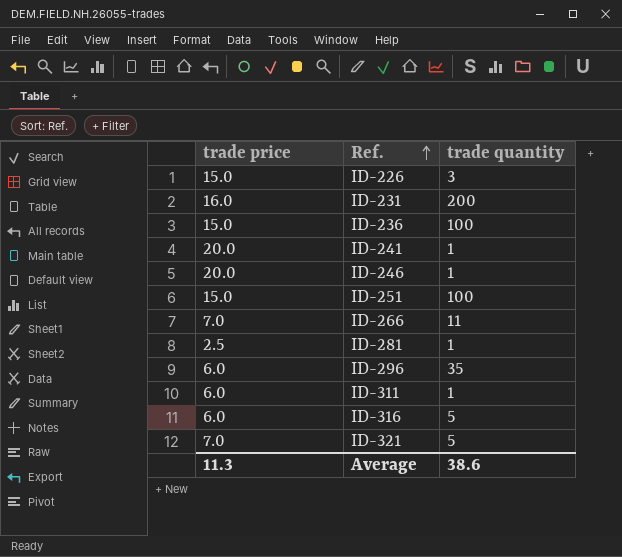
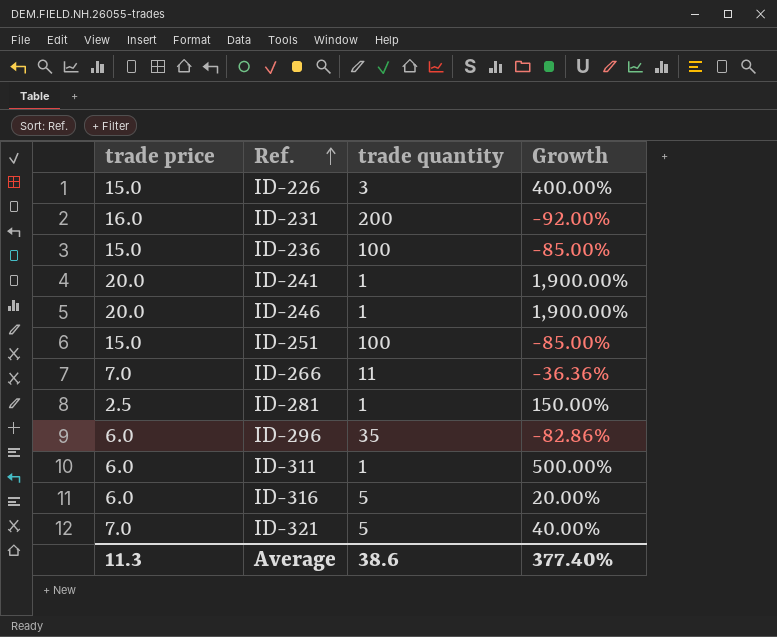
column Growth | formula: none -> ([trade price] - [trade quantity]) / [trade quantity]

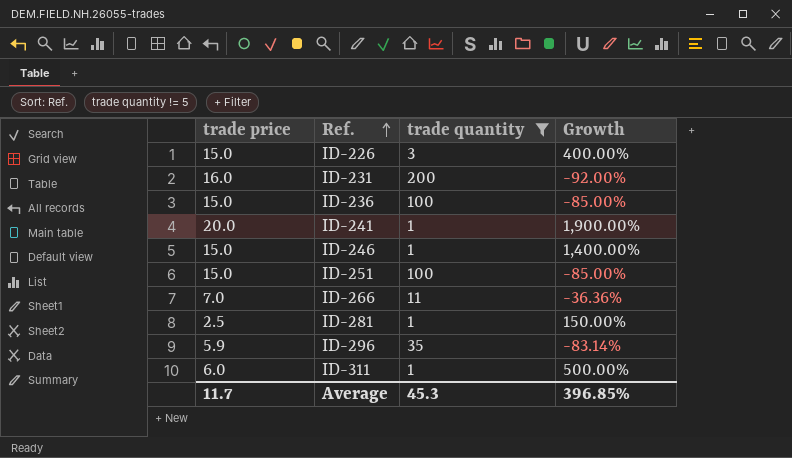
filter: none -> trade quantity != 5
ID-246 | trade price: 20.0 -> 15.0
ID-246 | Growth: 1,900.00% -> 1,400.00%
ID-296 | trade price: 6.0 -> 5.9
ID-296 | Growth: -82.86% -> -83.14%
Average | trade price: 11.3 -> 11.7
Average | trade quantity: 38.6 -> 45.3
Average | Growth: 377.40% -> 396.85%

